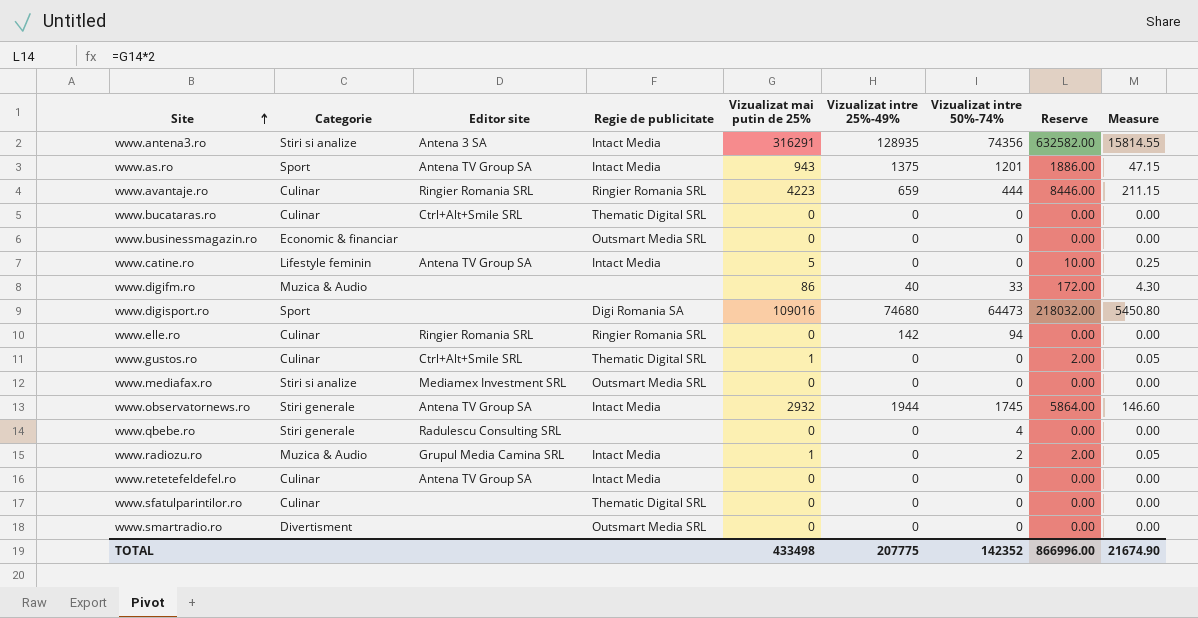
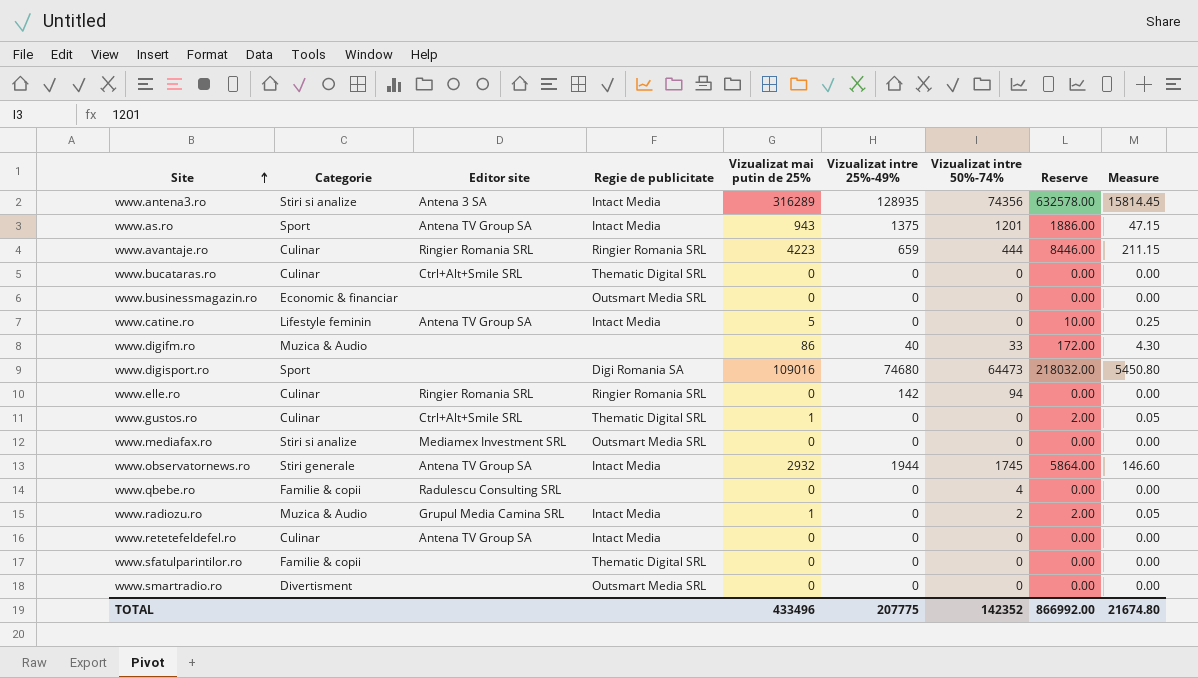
www.antena3.ro | Vizualizat mai putin de 25%: 316291 -> 316289
www.antena3.ro | Reserve: 632582.00 -> 632578.00
www.antena3.ro | Measure: 15814.55 -> 15814.45
www.qbebe.ro | Categorie: Stiri generale -> Familie & copii
www.sfatulparintilor.ro | Categorie: Culinar -> Familie & copii
TOTAL | Vizualizat mai putin de 25%: 433498 -> 433496
TOTAL | Reserve: 866996.00 -> 866992.00
TOTAL | Measure: 21674.90 -> 21674.80

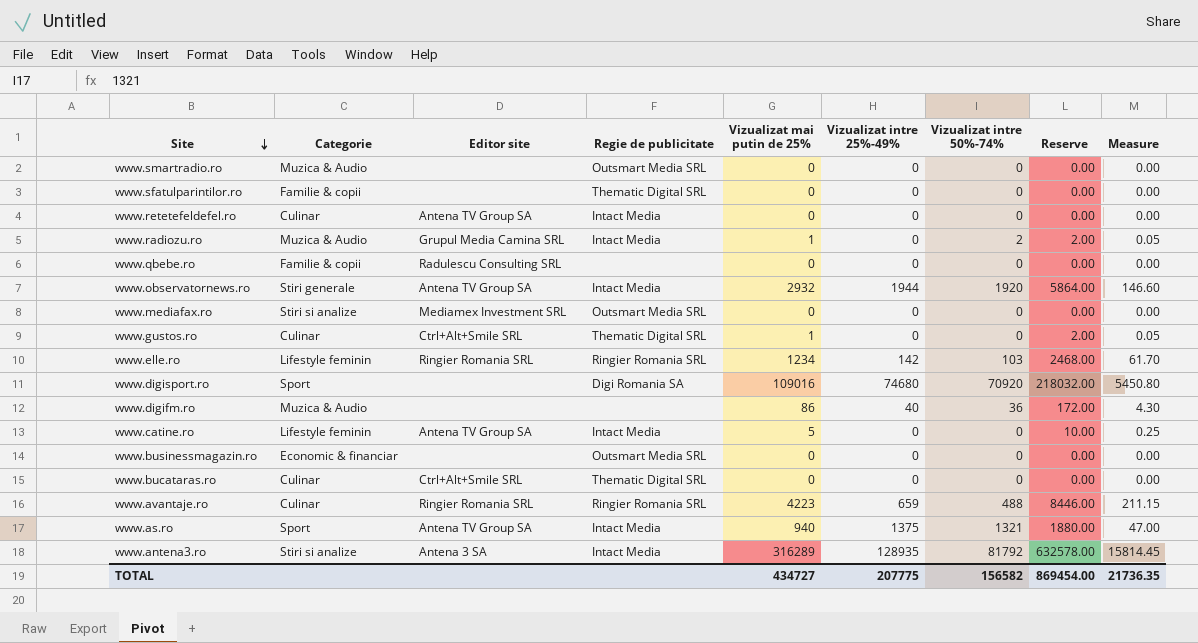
row order: Site ascending -> Site descending
www.smartradio.ro | Categorie: Divertisment -> Muzica & Audio
www.qbebe.ro | Vizualizat intre 50%-74%: 4 -> 0
www.observatornews.ro | Vizualizat intre 50%-74%: 1745 -> 1920
www.elle.ro | Categorie: Culinar -> Lifestyle feminin
www.elle.ro | Vizualizat mai putin de 25%: 0 -> 1234
www.elle.ro | Vizualizat intre 50%-74%: 94 -> 103
www.elle.ro | Reserve: 0.00 -> 2468.00
www.elle.ro | Measure: 0.00 -> 61.70
www.digisport.ro | Vizualizat intre 50%-74%: 64473 -> 70920
www.digifm.ro | Vizualizat intre 50%-74%: 33 -> 36
www.avantaje.ro | Vizualizat intre 50%-74%: 444 -> 488
www.as.ro | Vizualizat mai putin de 25%: 943 -> 940
www.as.ro | Vizualizat intre 50%-74%: 1201 -> 1321
www.as.ro | Reserve: 1886.00 -> 1880.00
www.as.ro | Measure: 47.15 -> 47.00
www.antena3.ro | Vizualizat intre 50%-74%: 74356 -> 81792
TOTAL | Vizualizat mai putin de 25%: 433496 -> 434727
TOTAL | Vizualizat intre 50%-74%: 142352 -> 156582
TOTAL | Reserve: 866992.00 -> 869454.00
TOTAL | Measure: 21674.80 -> 21736.35

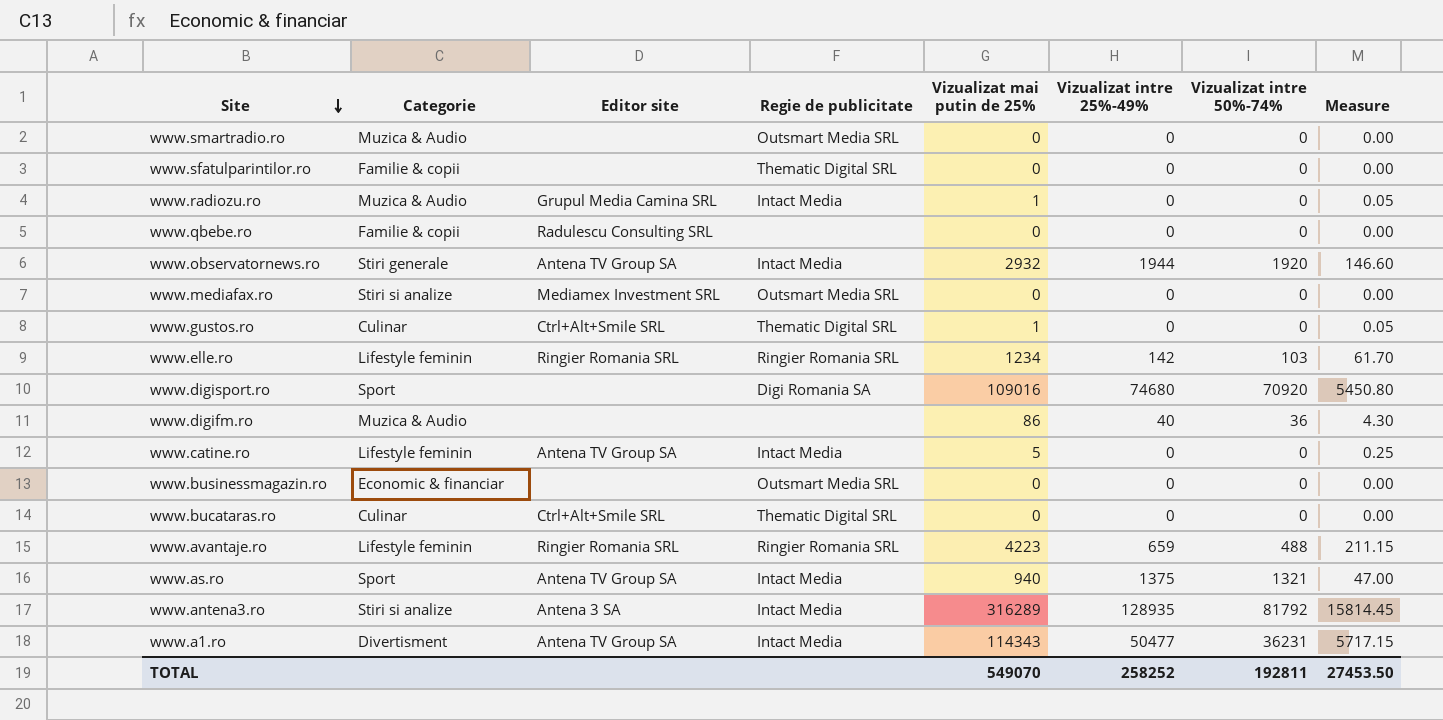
column Reserve | formula: [Vizualizat mai putin de 25%] * 2 -> none
row www.retetefeldefel.ro: Culinar | Antena TV Group SA | Intact Media | 0 | 0 | 0 | 0.00 | 0.00 -> none
www.radiozu.ro | Vizualizat intre 50%-74%: 2 -> 0
www.avantaje.ro | Categorie: Culinar -> Lifestyle feminin
row www.a1.ro: none -> Divertisment | Antena TV Group SA | Intact Media | 114343 | 50477 | 36231 | 5717.15
TOTAL | Vizualizat mai putin de 25%: 434727 -> 549070
TOTAL | Vizualizat intre 25%-49%: 207775 -> 258252
TOTAL | Vizualizat intre 50%-74%: 156582 -> 192811
TOTAL | Measure: 21736.35 -> 27453.50

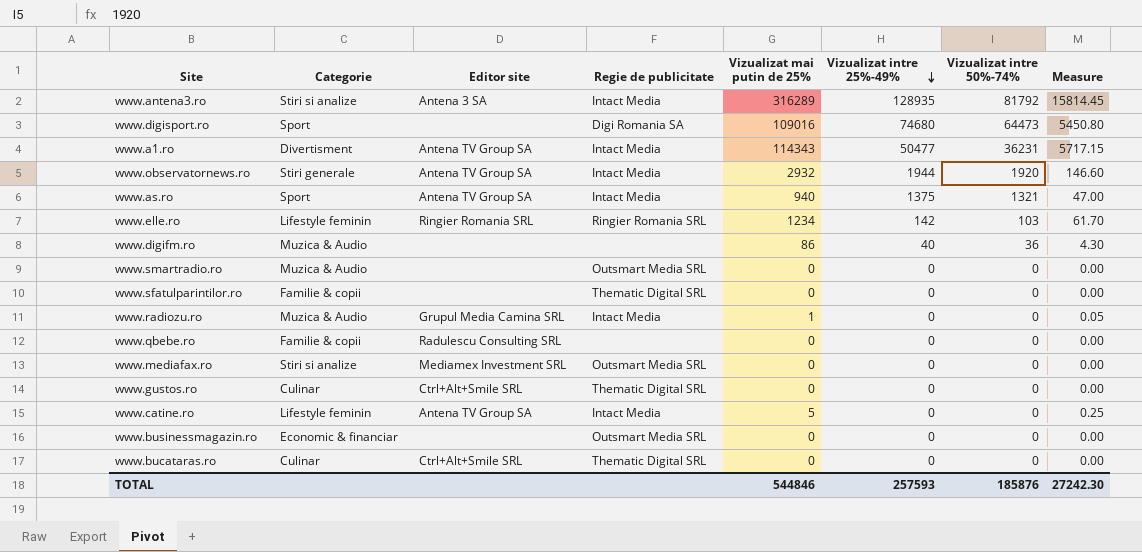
row order: Site descending -> Vizualizat intre 25%-49% descending
row www.avantaje.ro: Lifestyle feminin | Ringier Romania SRL | Ringier Romania SRL | 4223 | 659 | 488 | 211.15 -> none
www.digisport.ro | Vizualizat intre 50%-74%: 70920 -> 64473
www.gustos.ro | Vizualizat mai putin de 25%: 1 -> 0
www.gustos.ro | Measure: 0.05 -> 0.00
TOTAL | Vizualizat mai putin de 25%: 549070 -> 544846
TOTAL | Vizualizat intre 25%-49%: 258252 -> 257593
TOTAL | Vizualizat intre 50%-74%: 192811 -> 185876
TOTAL | Measure: 27453.50 -> 27242.30

